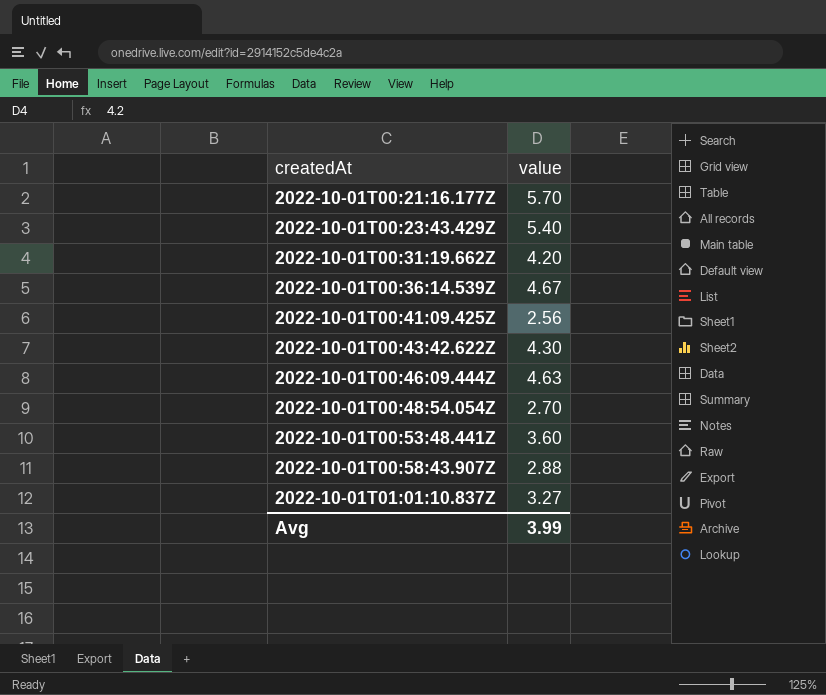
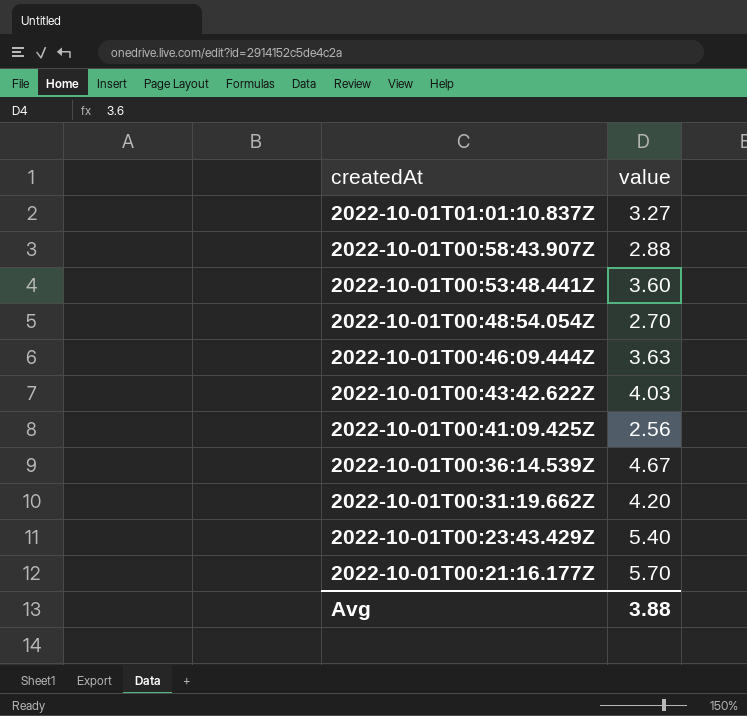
row order: createdAt ascending -> createdAt descending
2022-10-01T00:46:09.444Z | value: 4.63 -> 3.63
2022-10-01T00:43:42.622Z | value: 4.30 -> 4.03
Avg | value: 3.99 -> 3.88

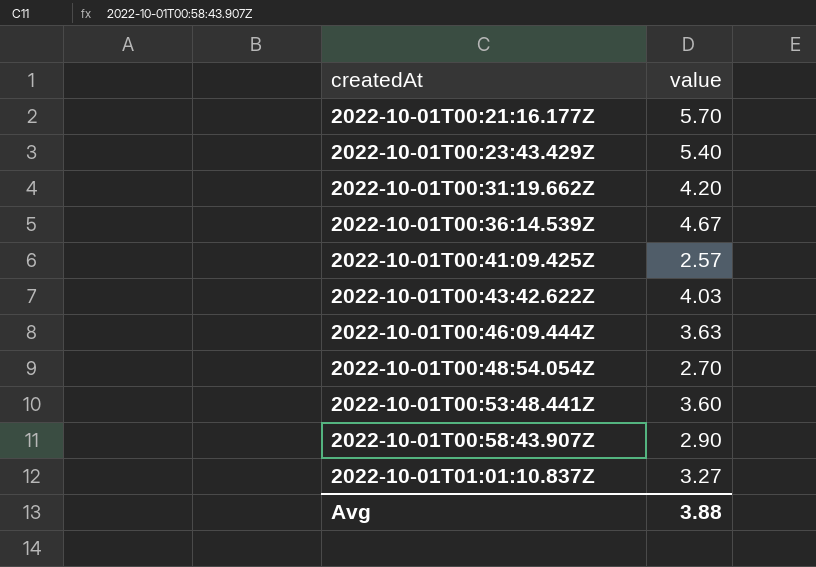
row order: createdAt descending -> createdAt ascending
2022-10-01T00:41:09.425Z | value: 2.56 -> 2.57
2022-10-01T00:58:43.907Z | value: 2.88 -> 2.90

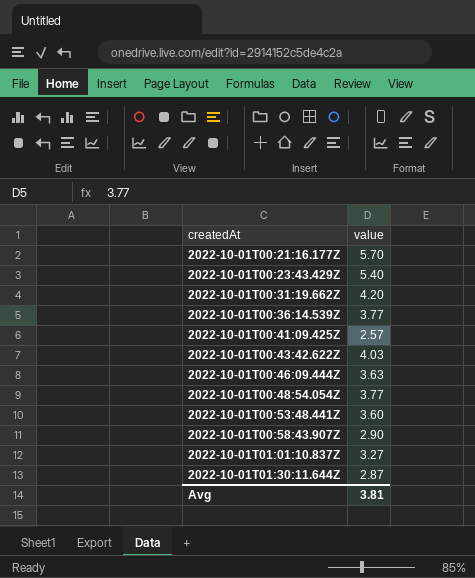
2022-10-01T00:36:14.539Z | value: 4.67 -> 3.77
2022-10-01T00:48:54.054Z | value: 2.70 -> 3.77
row 2022-10-01T01:30:11.644Z: none -> 2.87
Avg | value: 3.88 -> 3.81

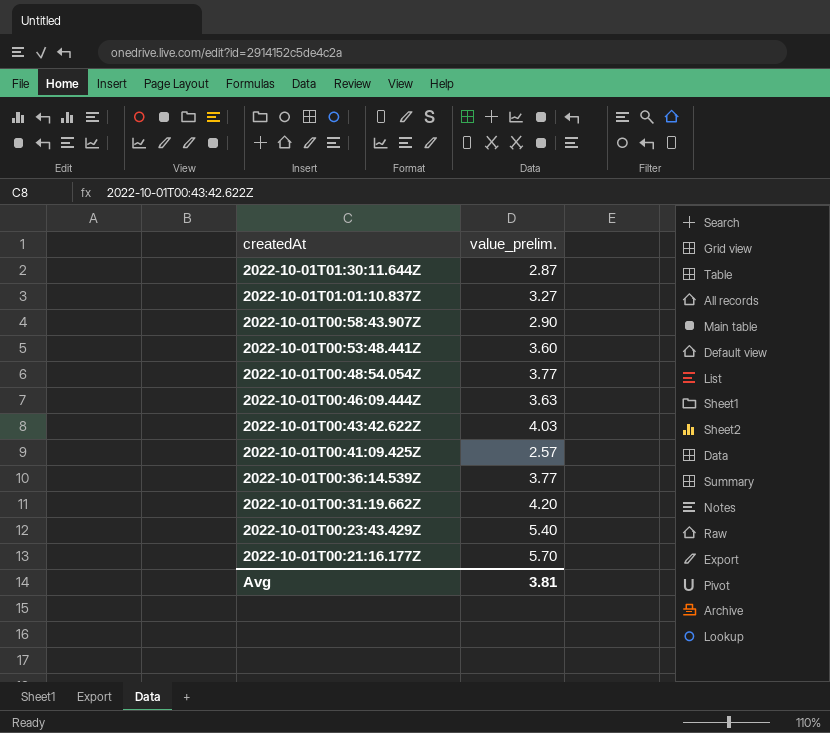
row order: createdAt ascending -> createdAt descending
column name: value -> value_prelim.

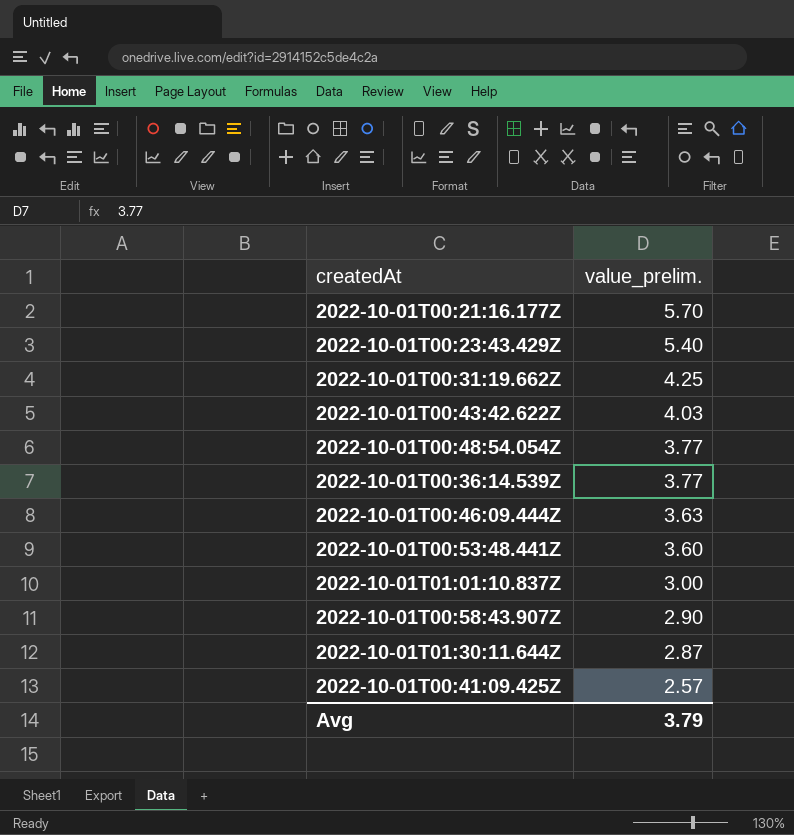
row order: createdAt descending -> value_prelim. descending
2022-10-01T00:31:19.662Z | value_prelim.: 4.20 -> 4.25
2022-10-01T01:01:10.837Z | value_prelim.: 3.27 -> 3.00
Avg | value_prelim.: 3.81 -> 3.79

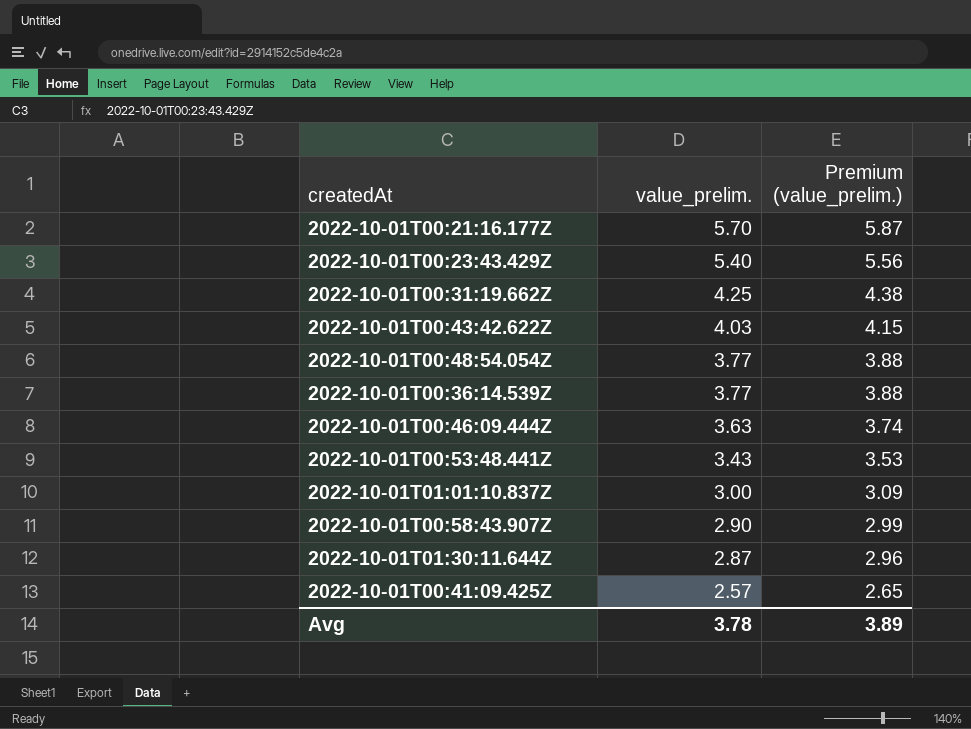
column Premium (value_prelim.) | formula: none -> [value_prelim.] * 1.03
2022-10-01T00:53:48.441Z | value_prelim.: 3.60 -> 3.43
Avg | value_prelim.: 3.79 -> 3.78

